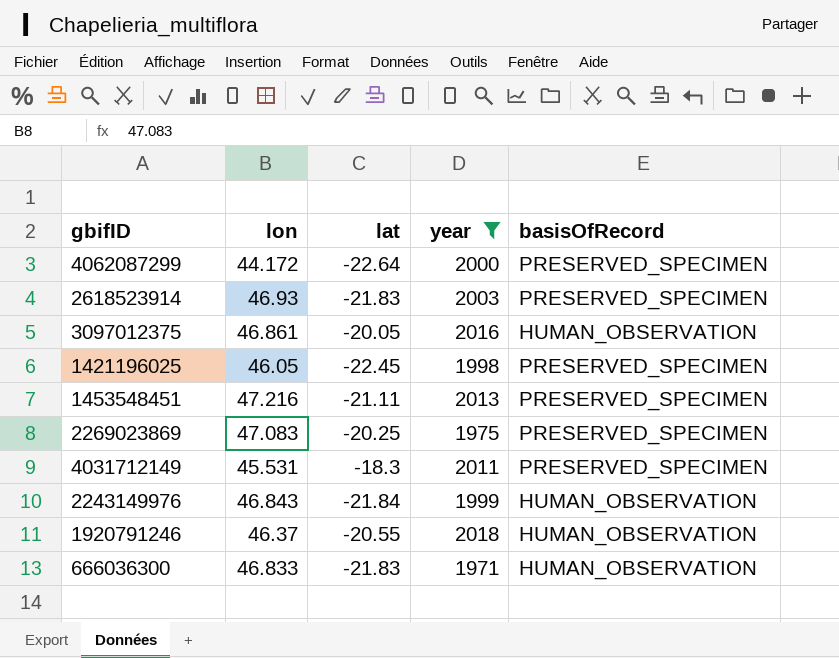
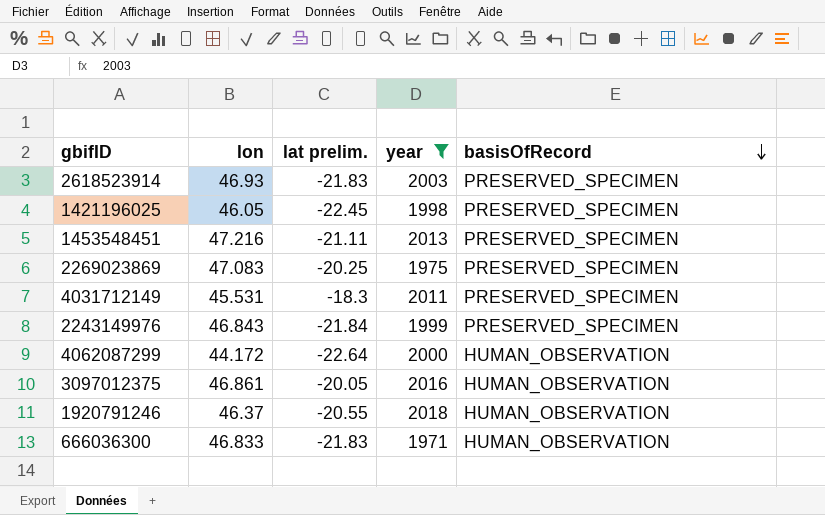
row order: none -> basisOfRecord descending
column name: lat -> lat prelim.
2243149976 | basisOfRecord: HUMAN_OBSERVATION -> PRESERVED_SPECIMEN
4062087299 | basisOfRecord: PRESERVED_SPECIMEN -> HUMAN_OBSERVATION

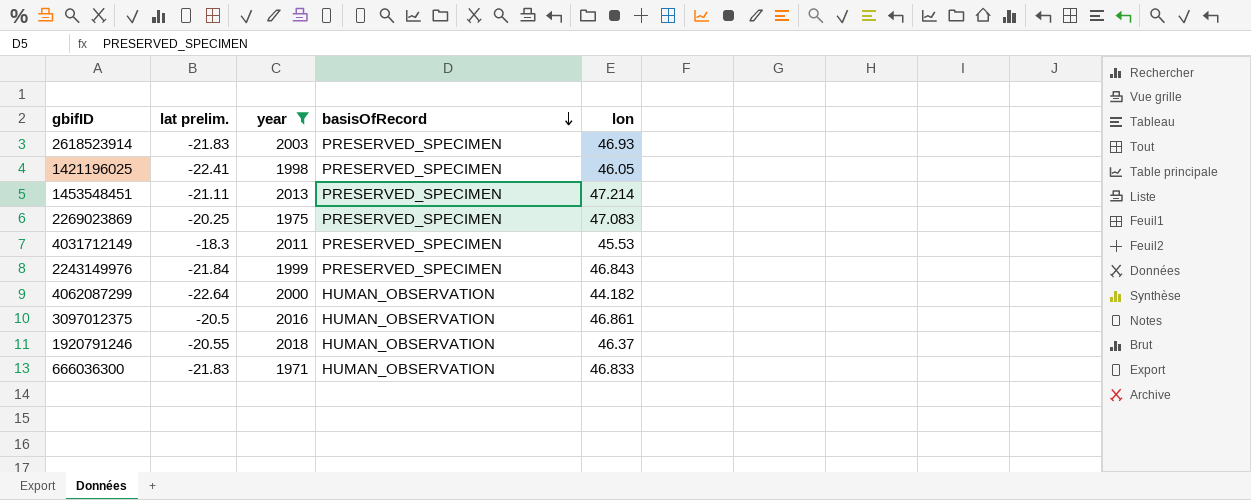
column lon | position: 2 -> 5
1421196025 | lat prelim.: -22.45 -> -22.41
1453548451 | lon: 47.216 -> 47.214
4031712149 | lon: 45.531 -> 45.53
4062087299 | lon: 44.172 -> 44.182
3097012375 | lat prelim.: -20.05 -> -20.5

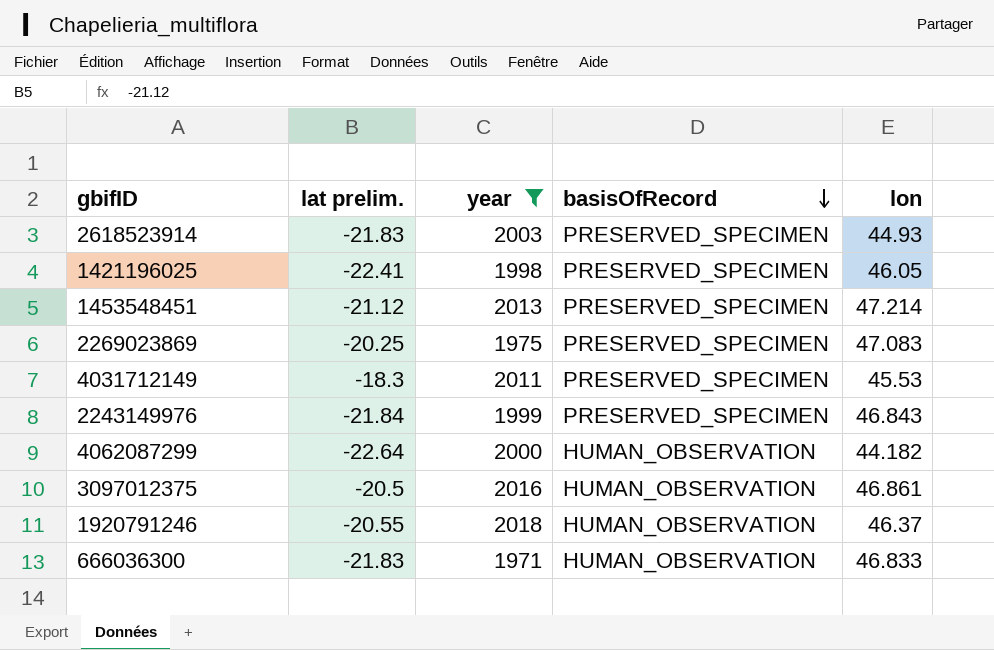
2618523914 | lon: 46.93 -> 44.93
1453548451 | lat prelim.: -21.11 -> -21.12

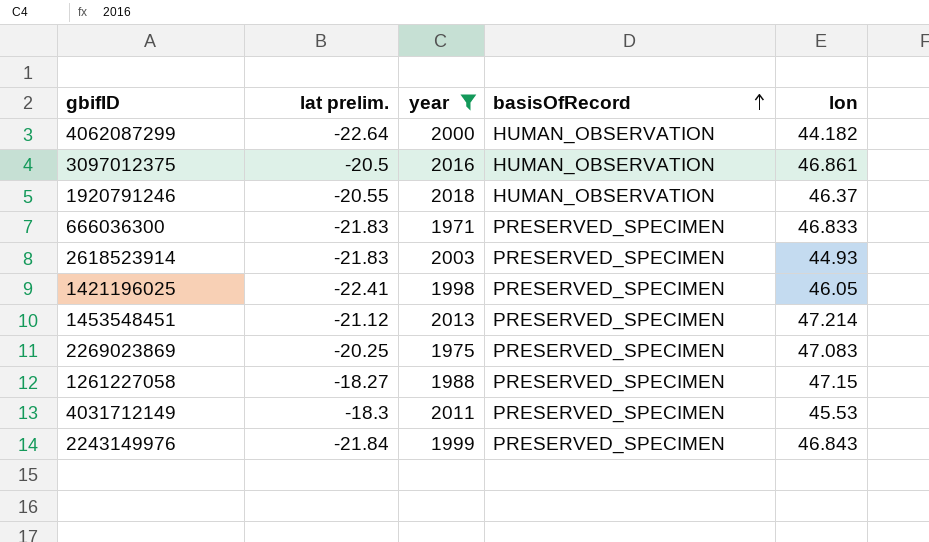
row order: basisOfRecord descending -> basisOfRecord ascending
666036300 | basisOfRecord: HUMAN_OBSERVATION -> PRESERVED_SPECIMEN
row 1261227058: none -> -18.27 | 1988 | PRESERVED_SPECIMEN | 47.15

